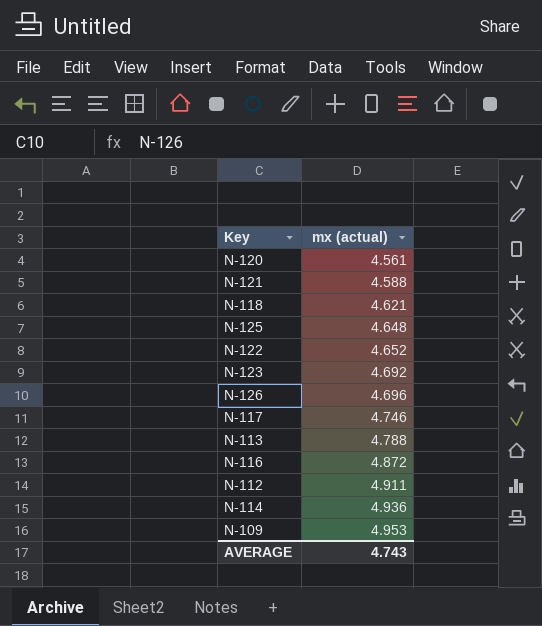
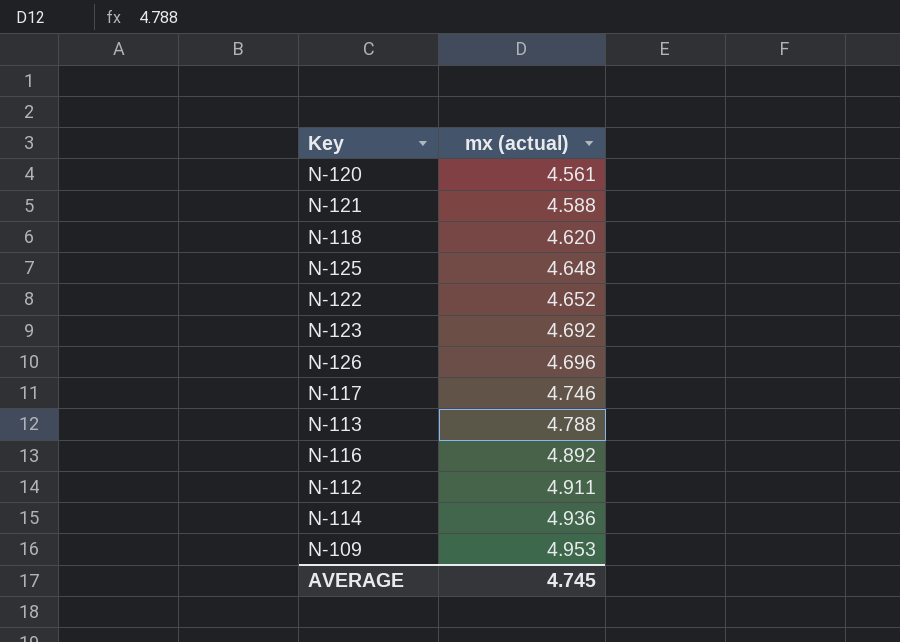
N-118 | mx (actual): 4.621 -> 4.620
N-116 | mx (actual): 4.872 -> 4.892
AVERAGE | mx (actual): 4.743 -> 4.745

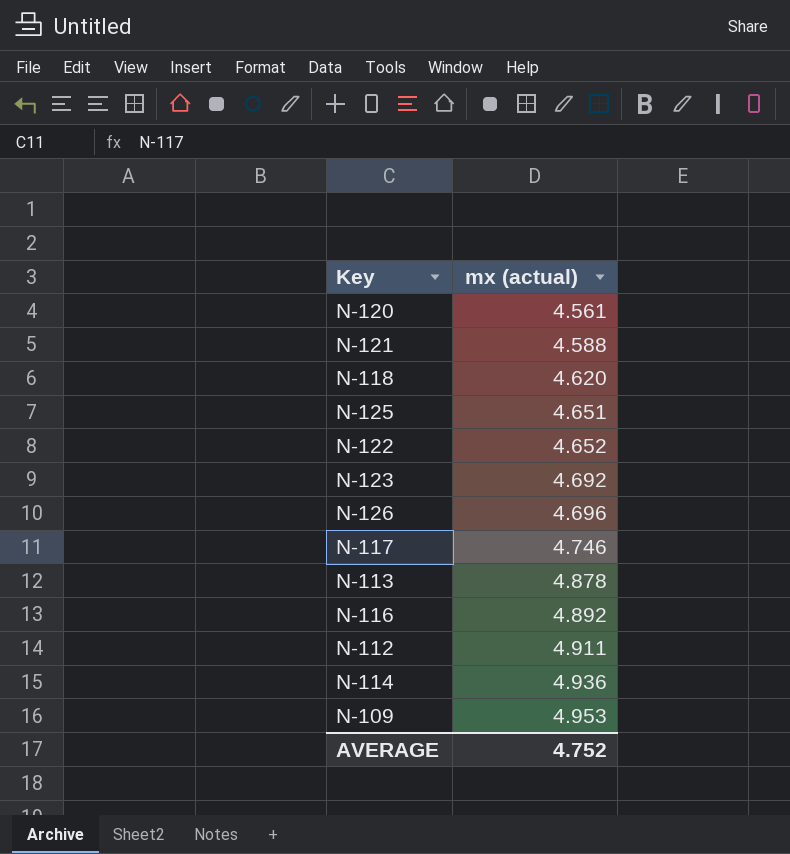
N-125 | mx (actual): 4.648 -> 4.651
N-113 | mx (actual): 4.788 -> 4.878
AVERAGE | mx (actual): 4.745 -> 4.752

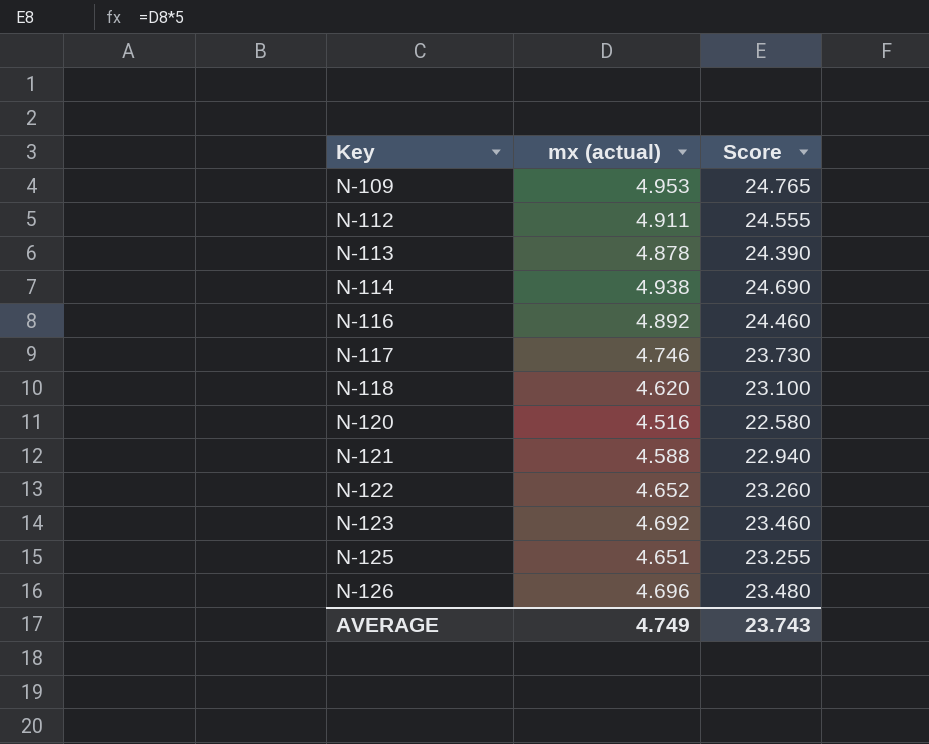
row order: mx (actual) ascending -> Key ascending
column Score | formula: none -> [mx (actual)] * 5
N-114 | mx (actual): 4.936 -> 4.938
N-120 | mx (actual): 4.561 -> 4.516
AVERAGE | mx (actual): 4.752 -> 4.749

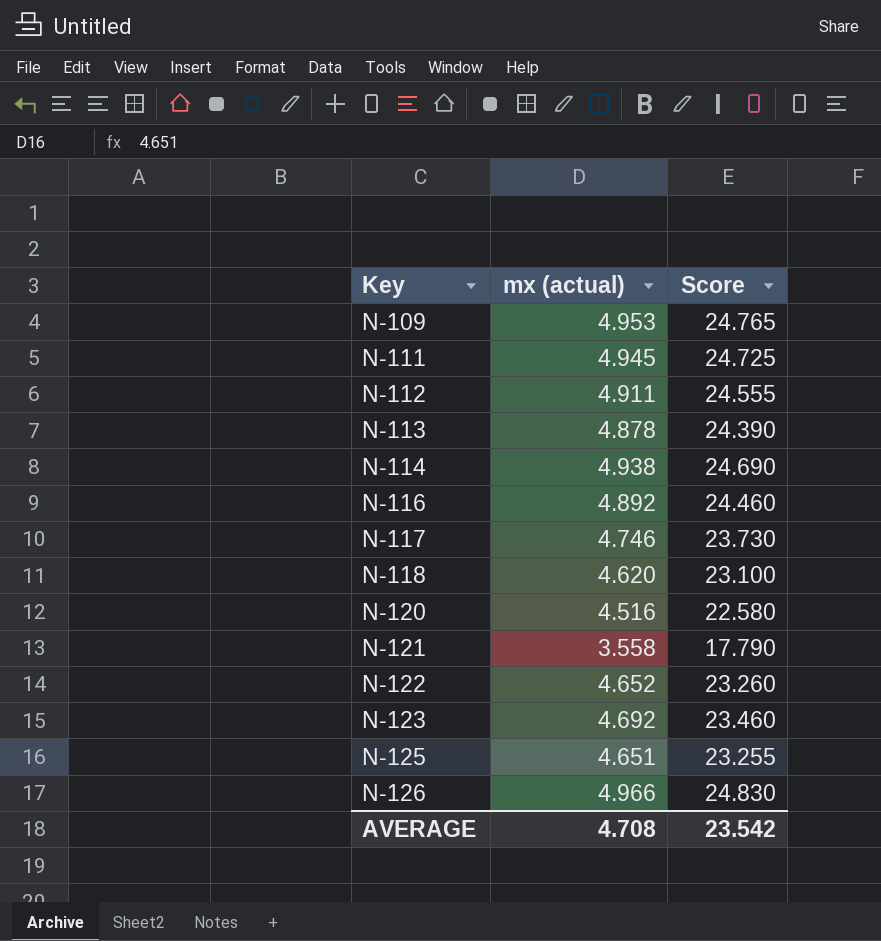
row N-111: none -> 4.945 | 24.725
N-121 | mx (actual): 4.588 -> 3.558
N-121 | Score: 22.940 -> 17.790
N-126 | mx (actual): 4.696 -> 4.966
N-126 | Score: 23.480 -> 24.830
AVERAGE | mx (actual): 4.749 -> 4.708
AVERAGE | Score: 23.743 -> 23.542

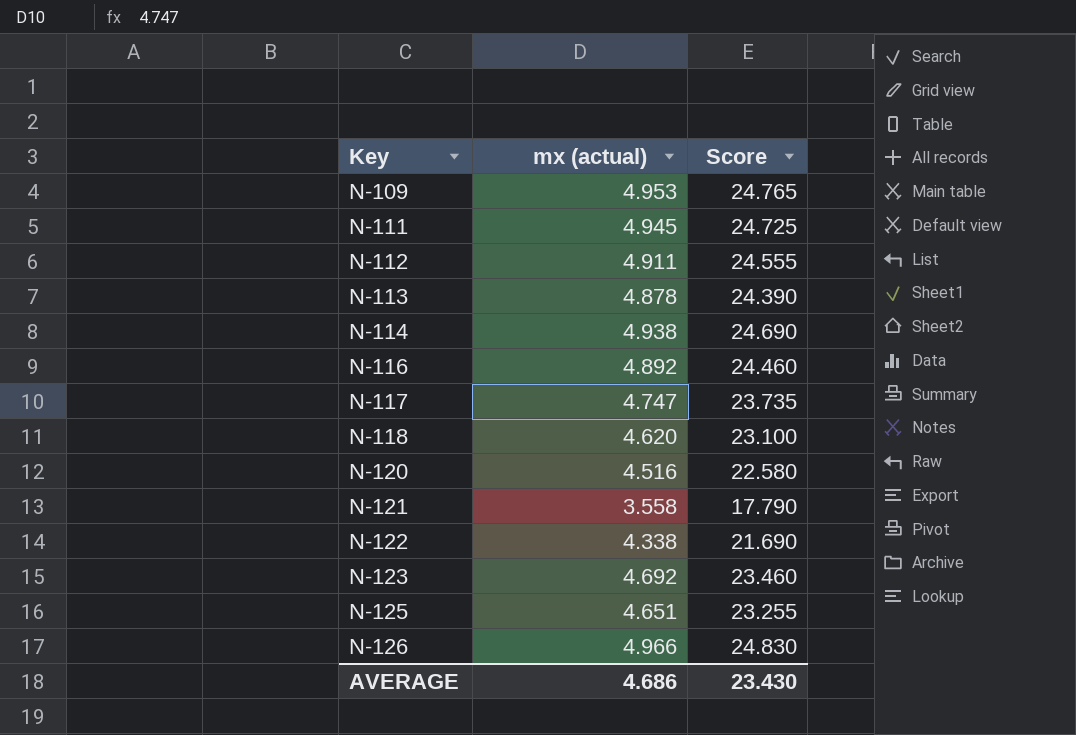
N-117 | mx (actual): 4.746 -> 4.747
N-117 | Score: 23.730 -> 23.735
N-122 | mx (actual): 4.652 -> 4.338
N-122 | Score: 23.260 -> 21.690
AVERAGE | mx (actual): 4.708 -> 4.686
AVERAGE | Score: 23.542 -> 23.430

